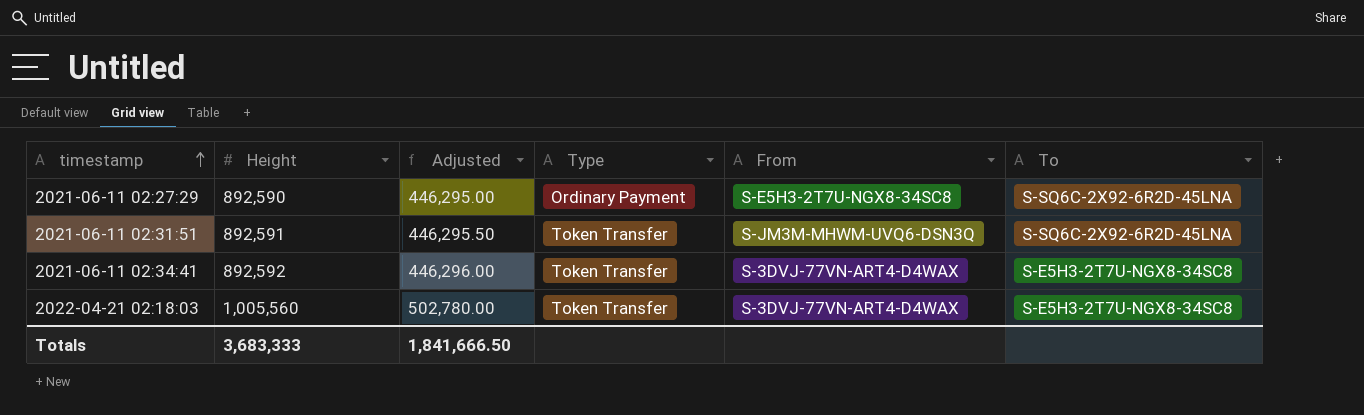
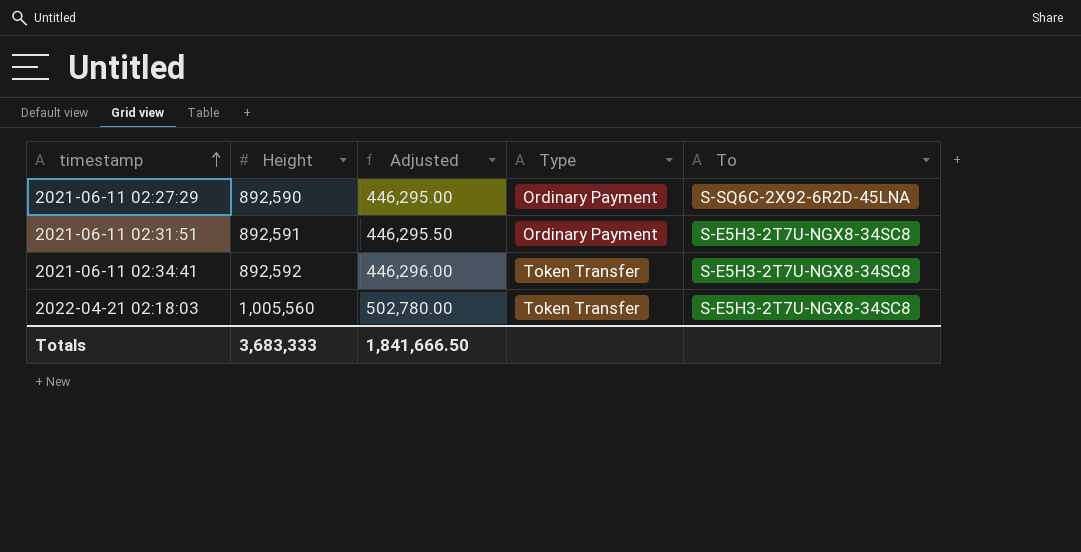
column From | position: 5 -> none
2021-06-11 02:31:51 | Type: Token Transfer -> Ordinary Payment
2021-06-11 02:31:51 | To: S-SQ6C-2X92-6R2D-45LNA -> S-E5H3-2T7U-NGX8-34SC8

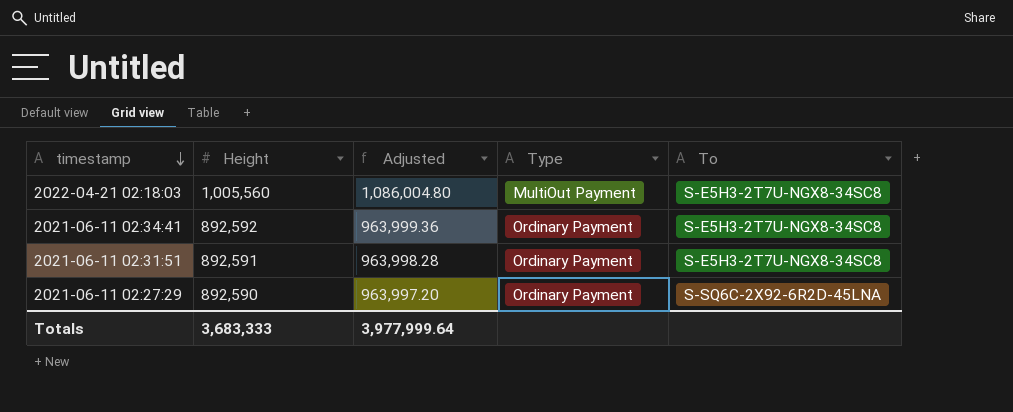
row order: timestamp ascending -> timestamp descending
column Adjusted | formula: [Height] * 0.5 -> [Height] * 1.08
2022-04-21 02:18:03 | Type: Token Transfer -> MultiOut Payment
2021-06-11 02:34:41 | Type: Token Transfer -> Ordinary Payment
Totals | Adjusted: 1,841,666.50 -> 3,977,999.64

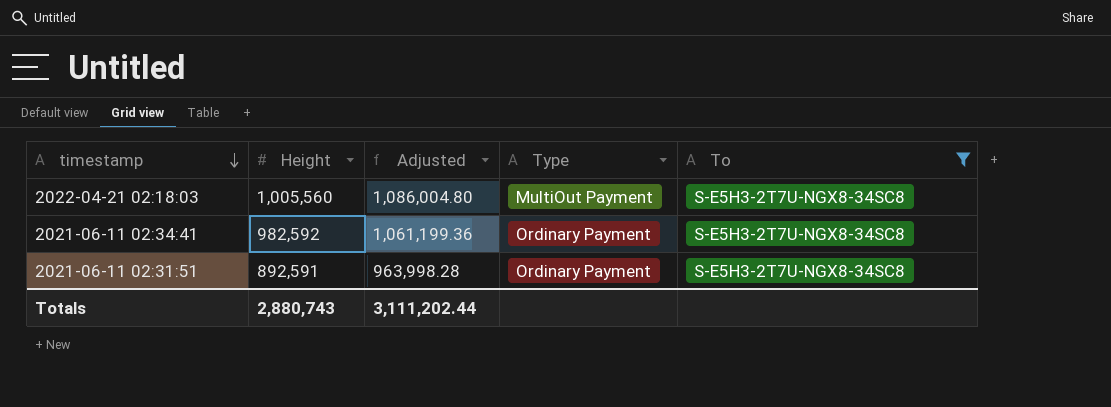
filter: none -> To = S-E5H3-2T7U-NGX8-34SC8
2021-06-11 02:34:41 | Height: 892,592 -> 982,592
2021-06-11 02:34:41 | Adjusted: 963,999.36 -> 1,061,199.36
Totals | Height: 3,683,333 -> 2,880,743
Totals | Adjusted: 3,977,999.64 -> 3,111,202.44

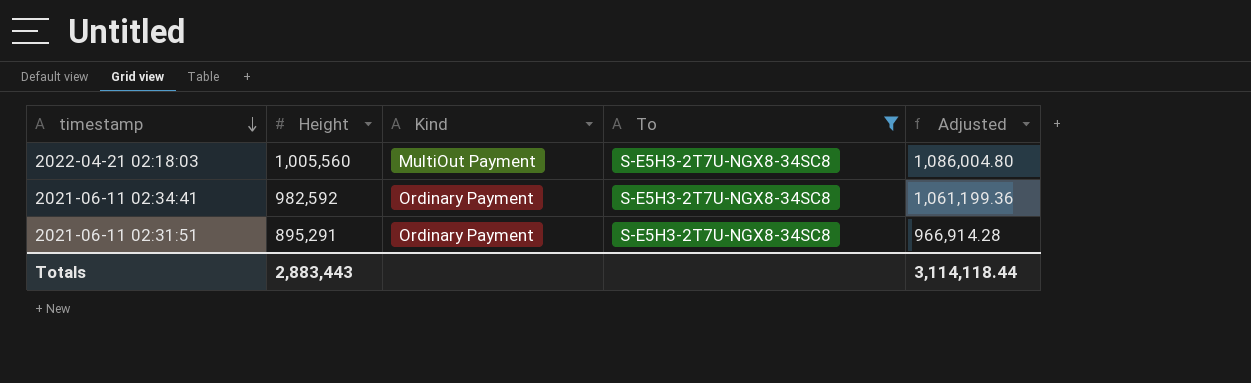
column name: Type -> Kind
column Adjusted | position: 3 -> 5
2021-06-11 02:31:51 | Height: 892,591 -> 895,291
2021-06-11 02:31:51 | Adjusted: 963,998.28 -> 966,914.28
Totals | Height: 2,880,743 -> 2,883,443
Totals | Adjusted: 3,111,202.44 -> 3,114,118.44

